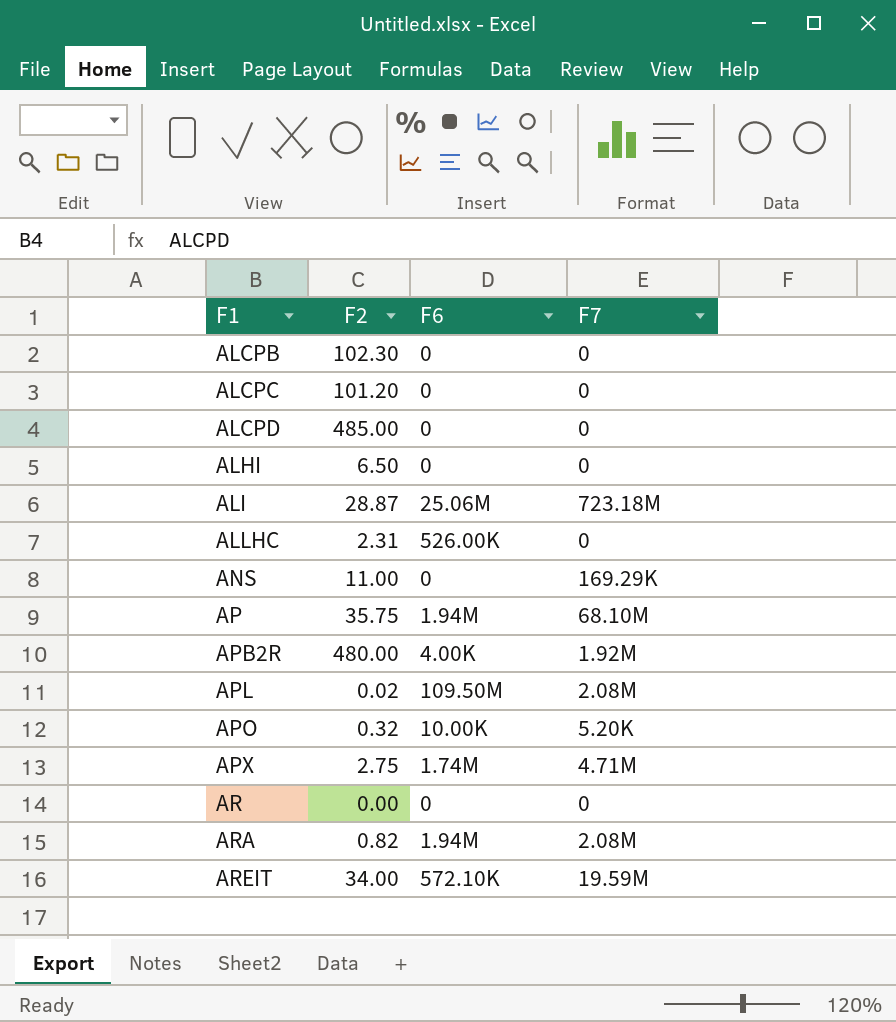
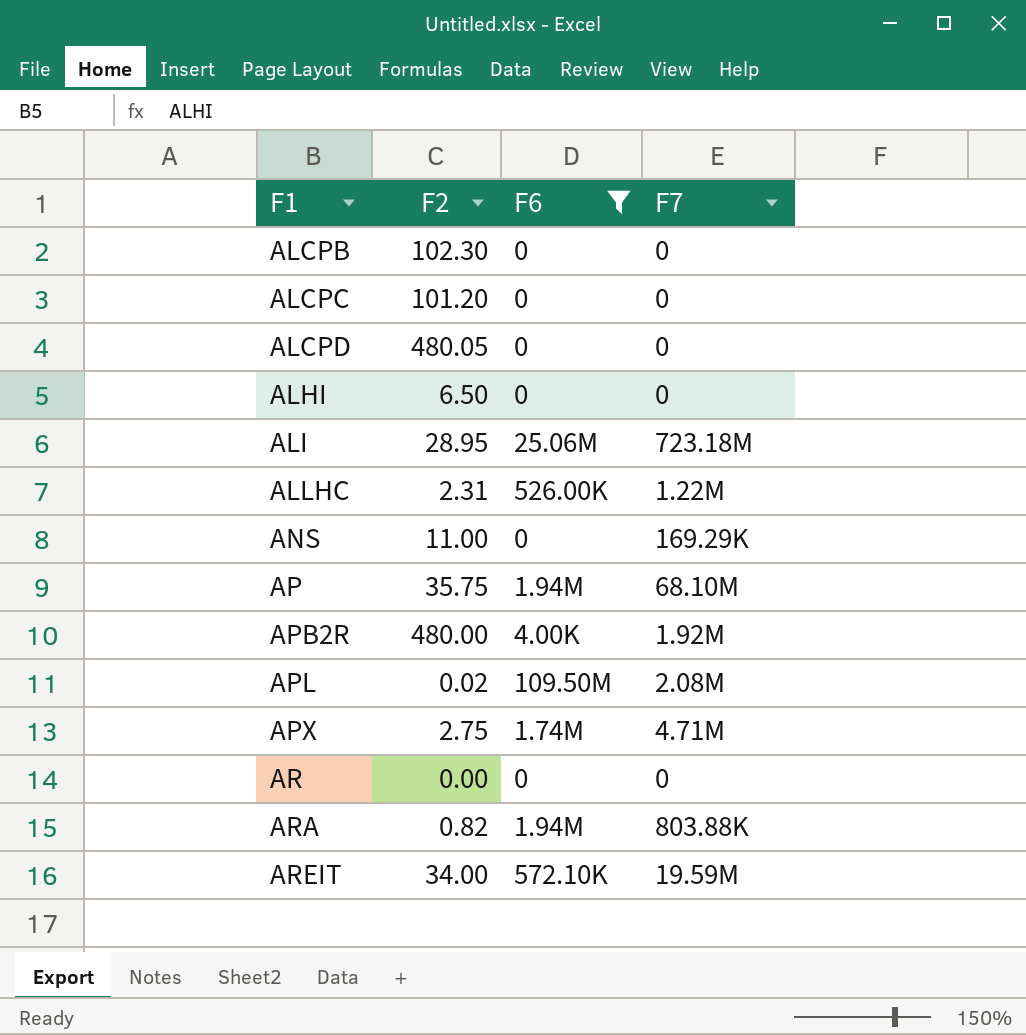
filter: none -> F6 != 10.00K
ALCPD | F2: 485.00 -> 480.05
ALI | F2: 28.87 -> 28.95
ALLHC | F7: 0 -> 1.22M
ARA | F7: 2.08M -> 803.88K

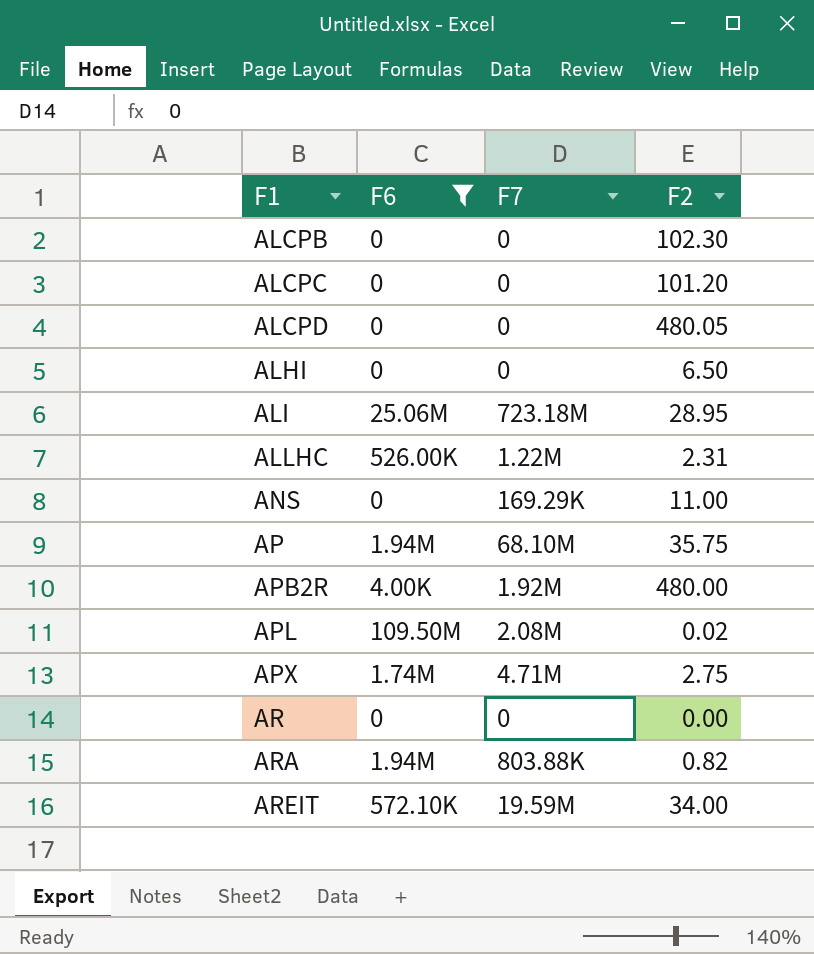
column F2 | position: 2 -> 4

